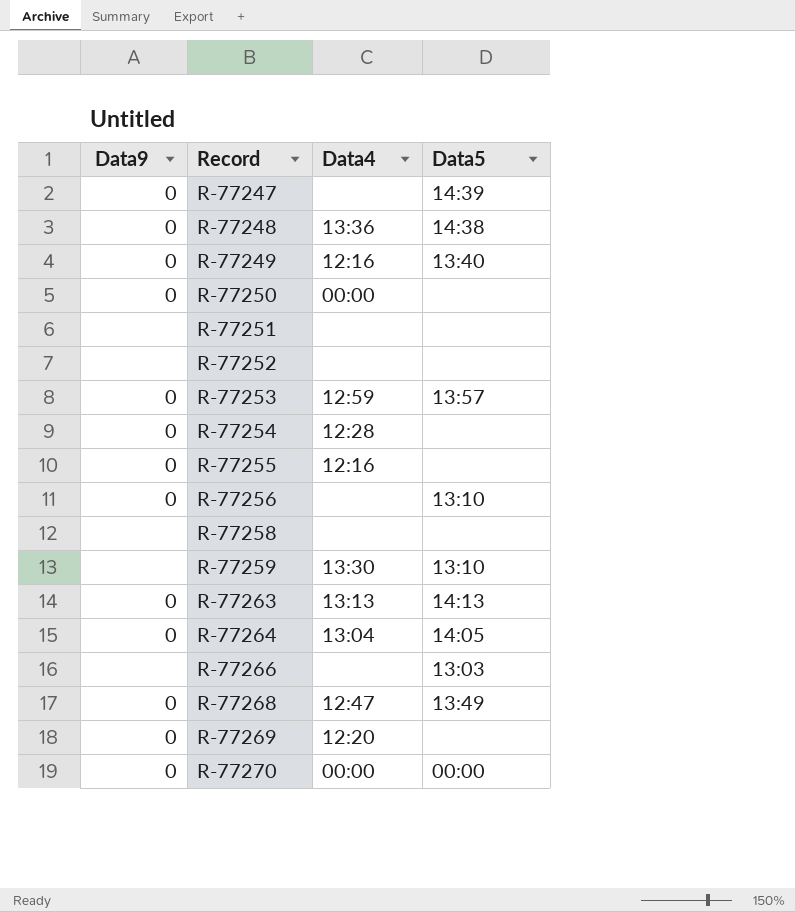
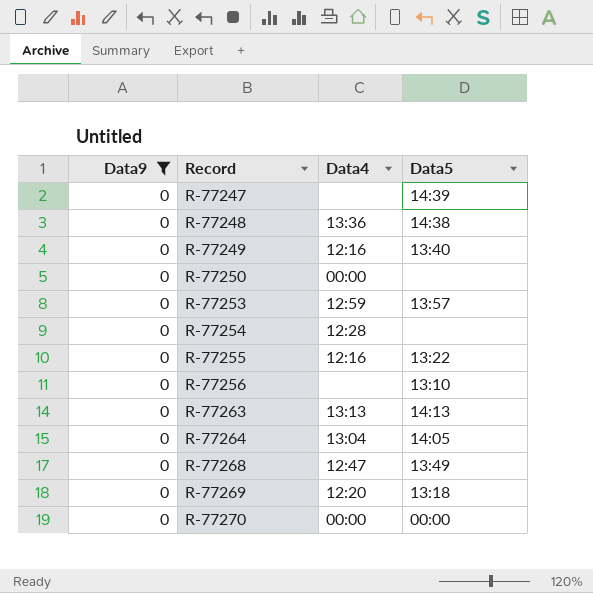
filter: none -> Data9 = 0
R-77255 | Data5: none -> 13:22
R-77269 | Data5: none -> 13:18

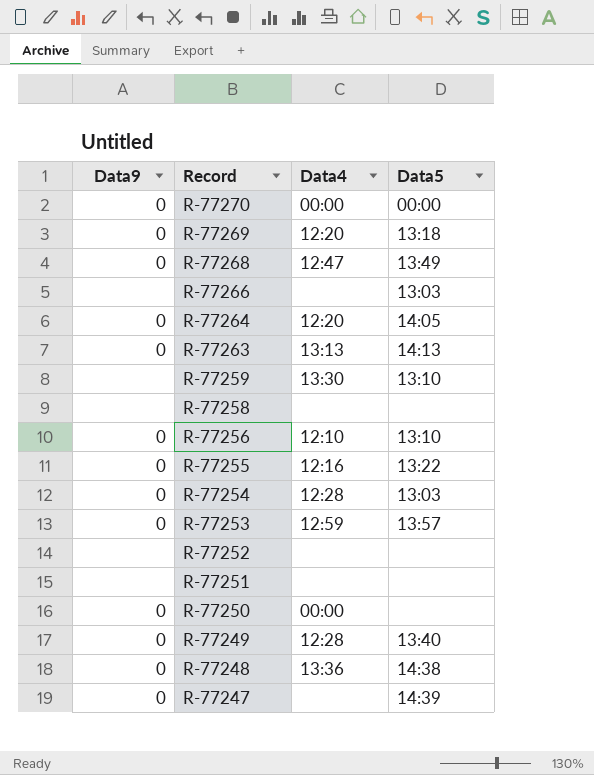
filter: Data9 = 0 -> none
row order: Record ascending -> Record descending
R-77264 | Data4: 13:04 -> 12:20
R-77256 | Data4: none -> 12:10
R-77254 | Data5: none -> 13:03
R-77249 | Data4: 12:16 -> 12:28

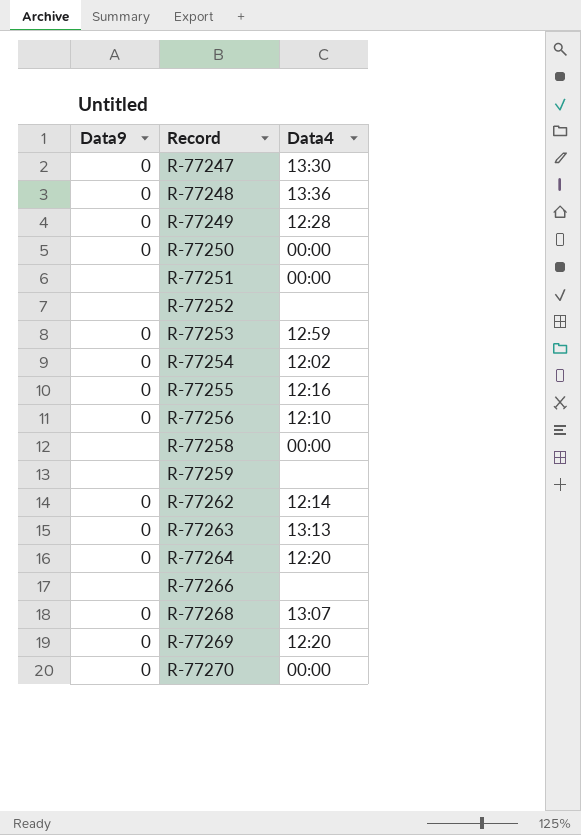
row order: Record descending -> Record ascending
column Data5 | position: 4 -> none
R-77247 | Data4: none -> 13:30
R-77251 | Data4: none -> 00:00
R-77254 | Data4: 12:28 -> 12:02
R-77258 | Data4: none -> 00:00
R-77259 | Data4: 13:30 -> none
row R-77262: none -> 0 | 12:14
R-77268 | Data4: 12:47 -> 13:07

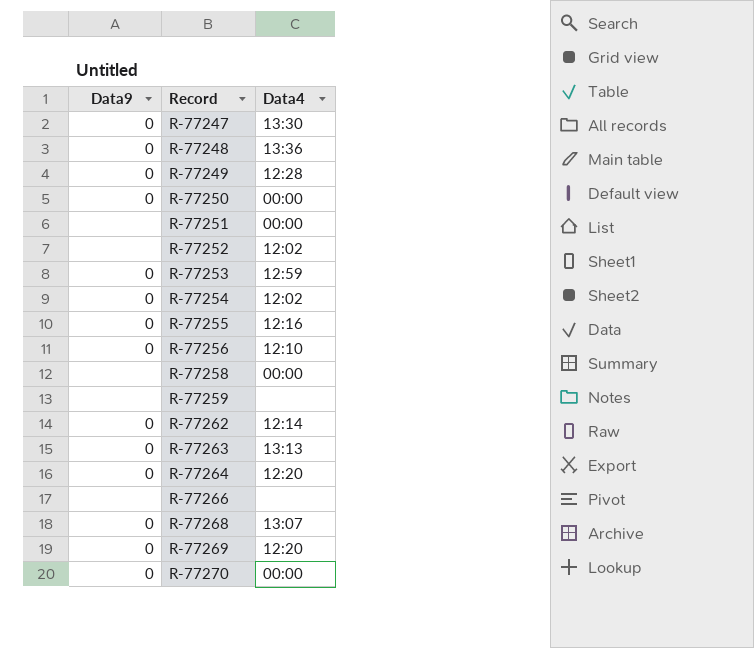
R-77252 | Data4: none -> 12:02

